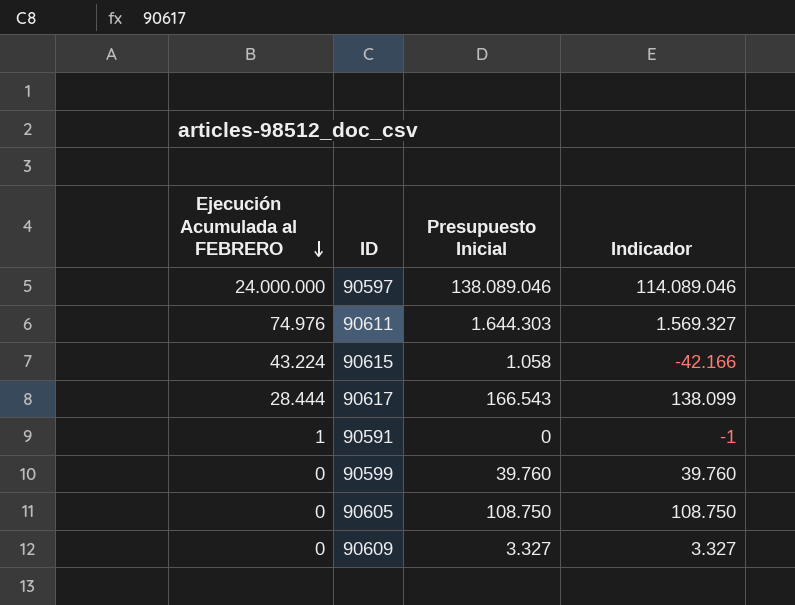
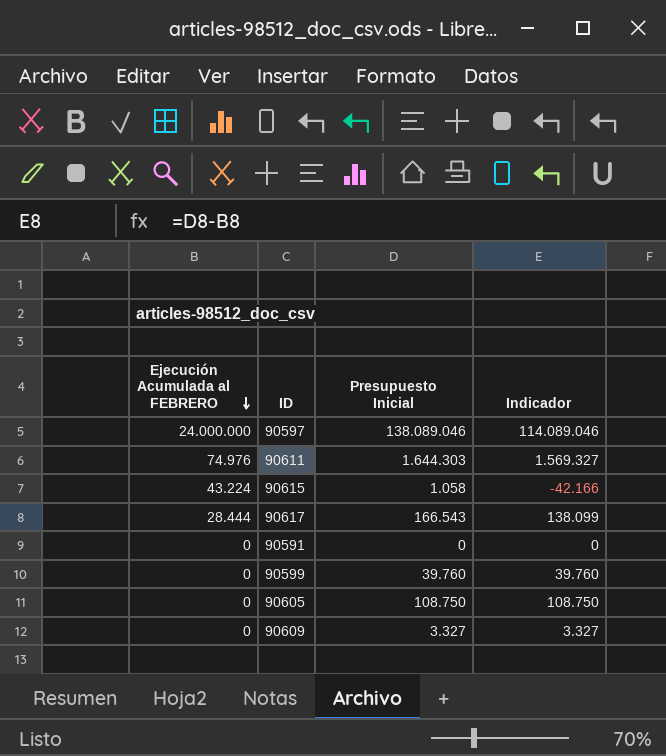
90591 | Ejecución Acumulada al FEBRERO: 1 -> 0
90591 | Indicador: -1 -> 0

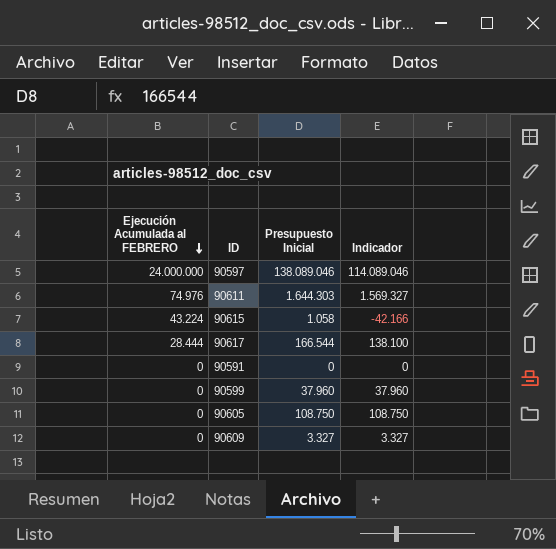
90617 | Presupuesto Inicial: 166.543 -> 166.544
90617 | Indicador: 138.099 -> 138.100
90599 | Presupuesto Inicial: 39.760 -> 37.960
90599 | Indicador: 39.760 -> 37.960

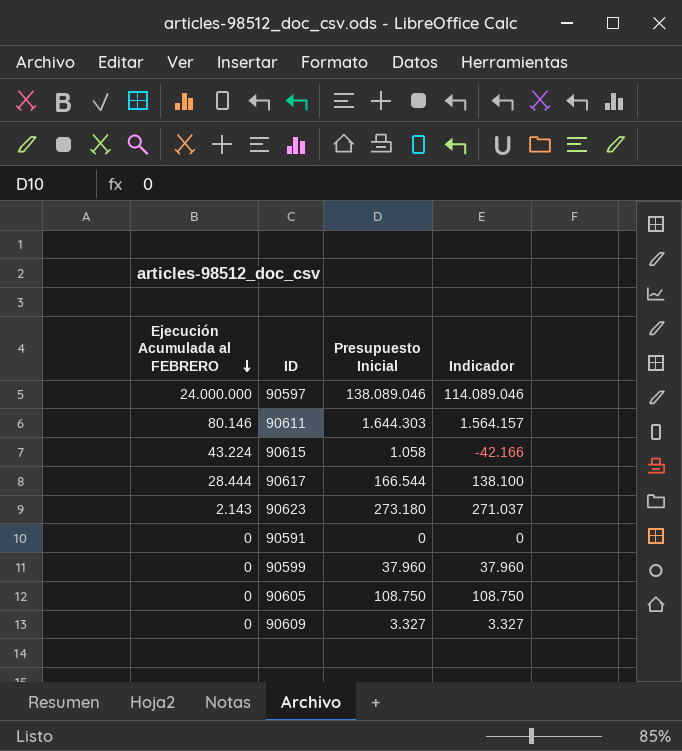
90611 | Ejecución Acumulada al FEBRERO: 74.976 -> 80.146
90611 | Indicador: 1.569.327 -> 1.564.157
row 90623: none -> 2.143 | 273.180 | 271.037

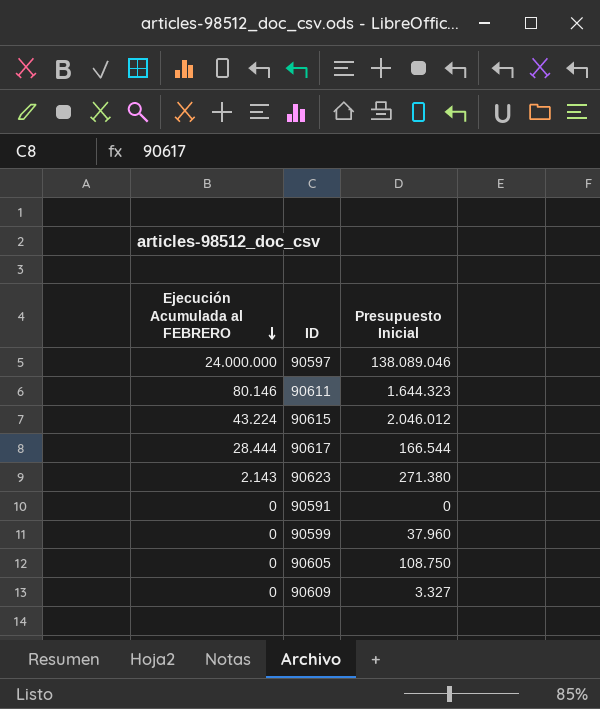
column Indicador | formula: [Presupuesto Inicial] - [Ejecución Acumulada al FEBRERO] -> none
90611 | Presupuesto Inicial: 1.644.303 -> 1.644.323
90615 | Presupuesto Inicial: 1.058 -> 2.046.012
90623 | Presupuesto Inicial: 273.180 -> 271.380

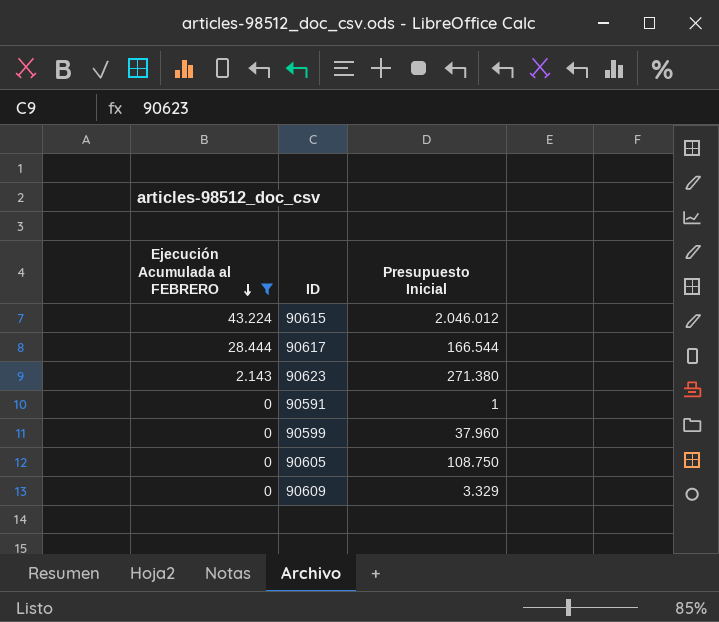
filter: none -> Ejecución Acumulada al FEBRERO <= 43.224
90591 | Presupuesto Inicial: 0 -> 1
90609 | Presupuesto Inicial: 3.327 -> 3.329

